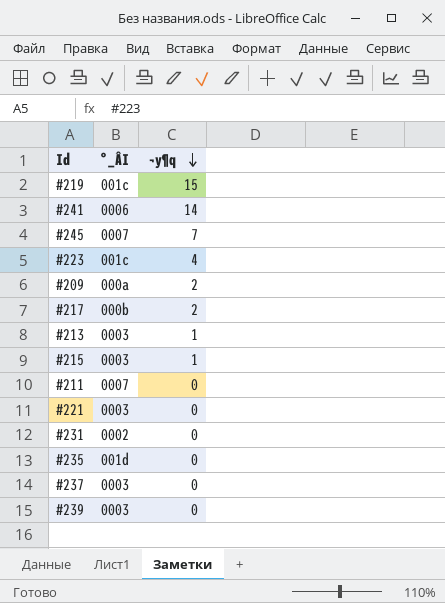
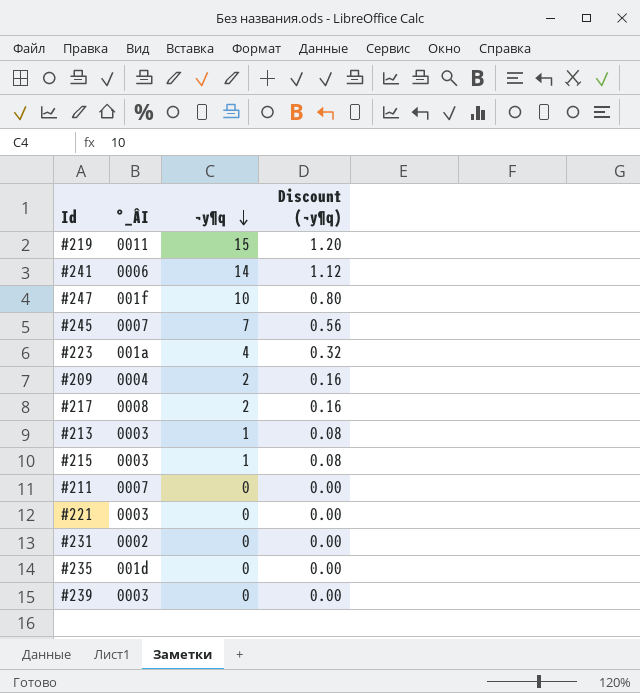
column Discount (¬y¶q) | formula: none -> [¬y¶q] * 0.08
row #237: 0003 | 0 -> none
#219 | °_ÂI: 001c -> 0011
row #247: none -> 001f | 10 | 0.80
#223 | °_ÂI: 001c -> 001a
#209 | °_ÂI: 000a -> 0004
#217 | °_ÂI: 000b -> 0008

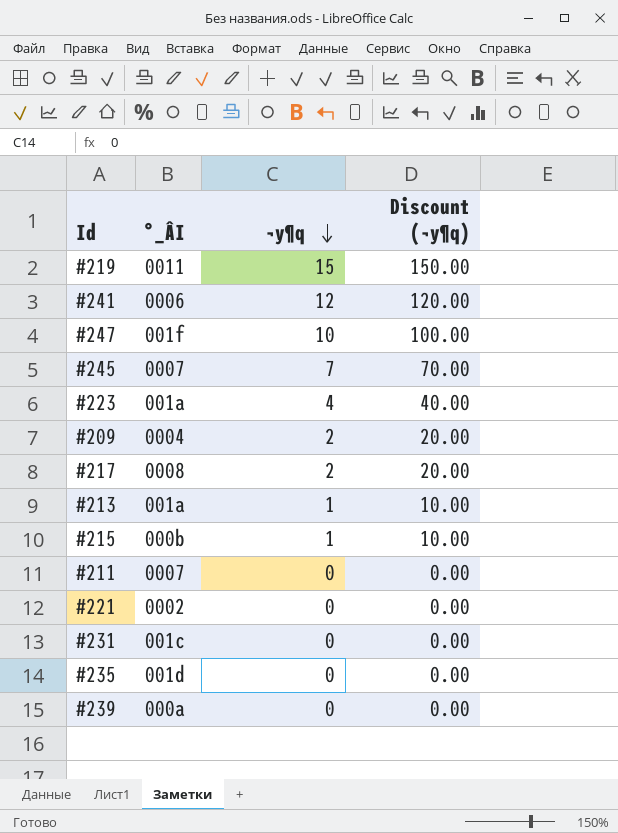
column Discount (¬y¶q) | formula: [¬y¶q] * 0.08 -> [¬y¶q] * 10
#241 | ¬y¶q: 14 -> 12
#213 | °_ÂI: 0003 -> 001a
#215 | °_ÂI: 0003 -> 000b
#221 | °_ÂI: 0003 -> 0002
#231 | °_ÂI: 0002 -> 001c
#239 | °_ÂI: 0003 -> 000a

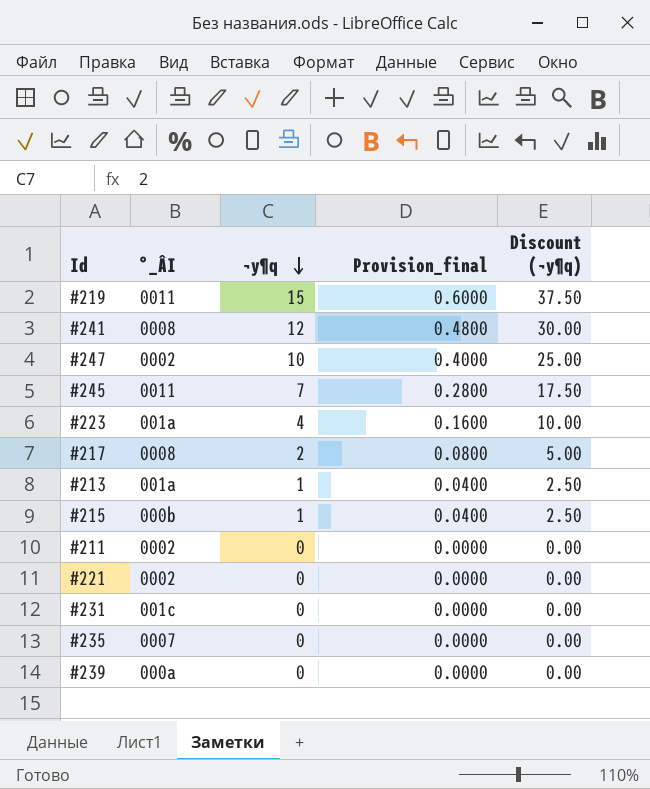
column Provision_final | formula: none -> [¬y¶q] * 0.04
column Discount (¬y¶q) | formula: [¬y¶q] * 10 -> [¬y¶q] * 2.5
row #209: 0004 | 2 | 20.00 -> none
#241 | °_ÂI: 0006 -> 0008
#247 | °_ÂI: 001f -> 0002
#245 | °_ÂI: 0007 -> 0011
#211 | °_ÂI: 0007 -> 0002
#235 | °_ÂI: 001d -> 0007

